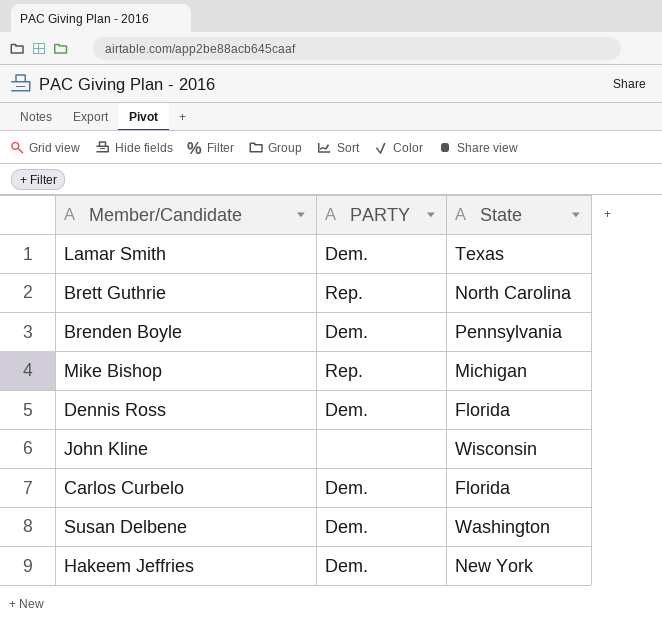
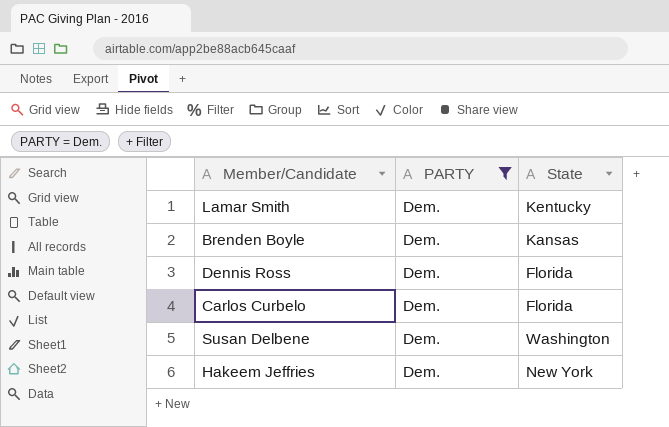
filter: none -> PARTY = Dem.
Lamar Smith | State: Texas -> Kentucky
Brenden Boyle | State: Pennsylvania -> Kansas

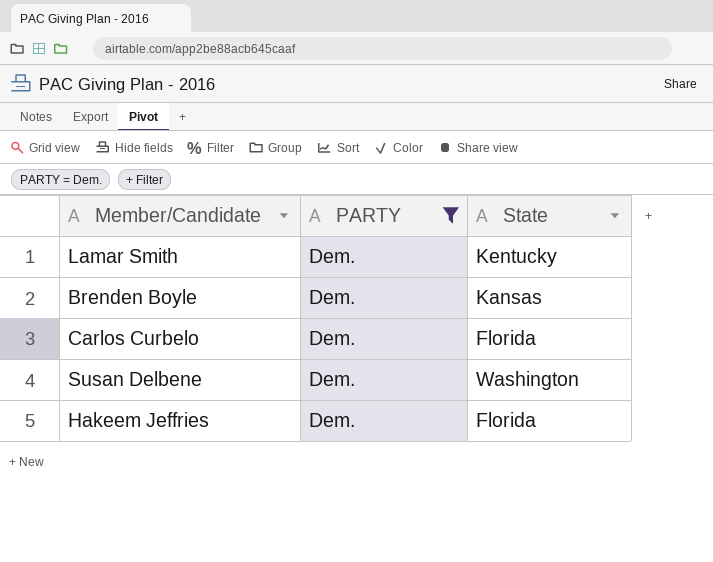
row Dennis Ross: Dem. | Florida -> none
Hakeem Jeffries | State: New York -> Florida

